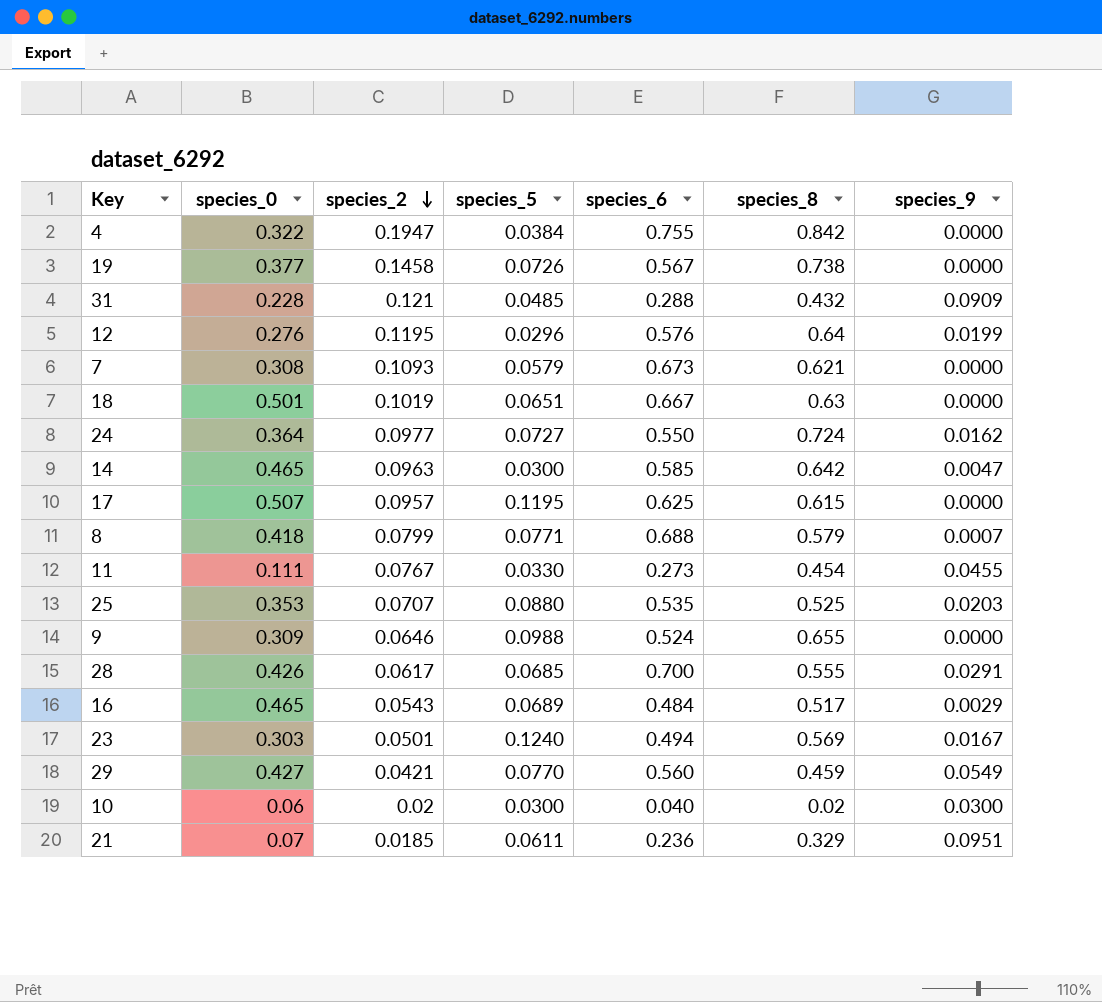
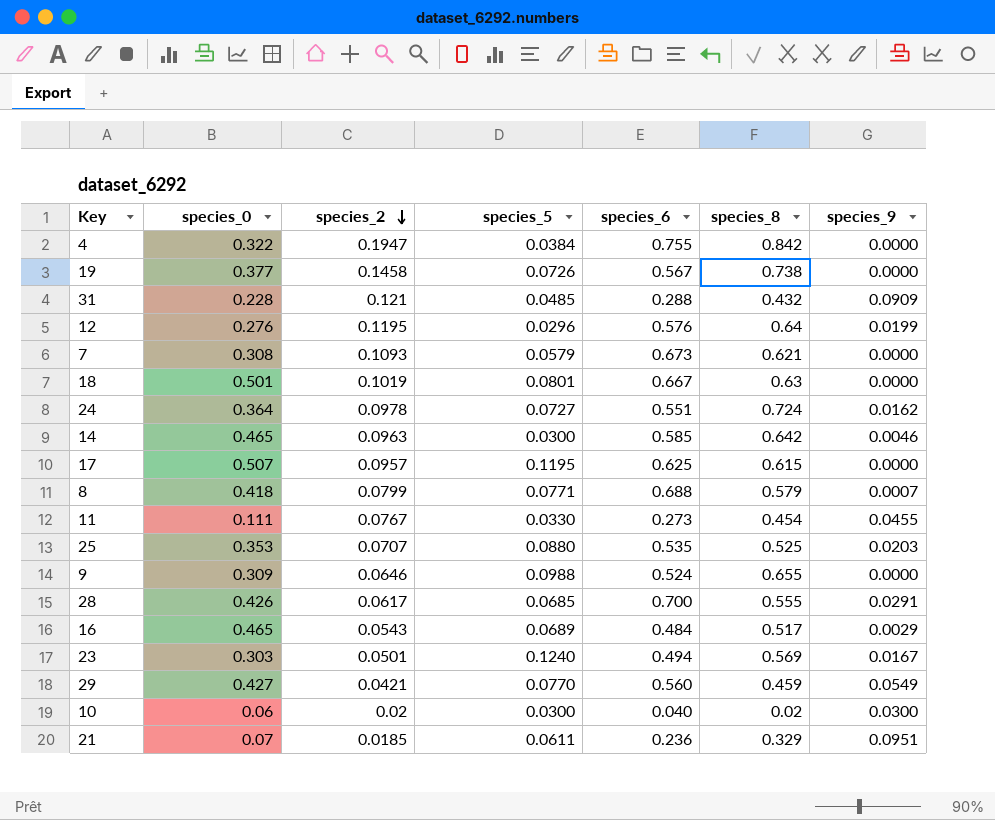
18 | species_5: 0.0651 -> 0.0801
24 | species_2: 0.0977 -> 0.0978
24 | species_6: 0.550 -> 0.551
14 | species_9: 0.0047 -> 0.0046

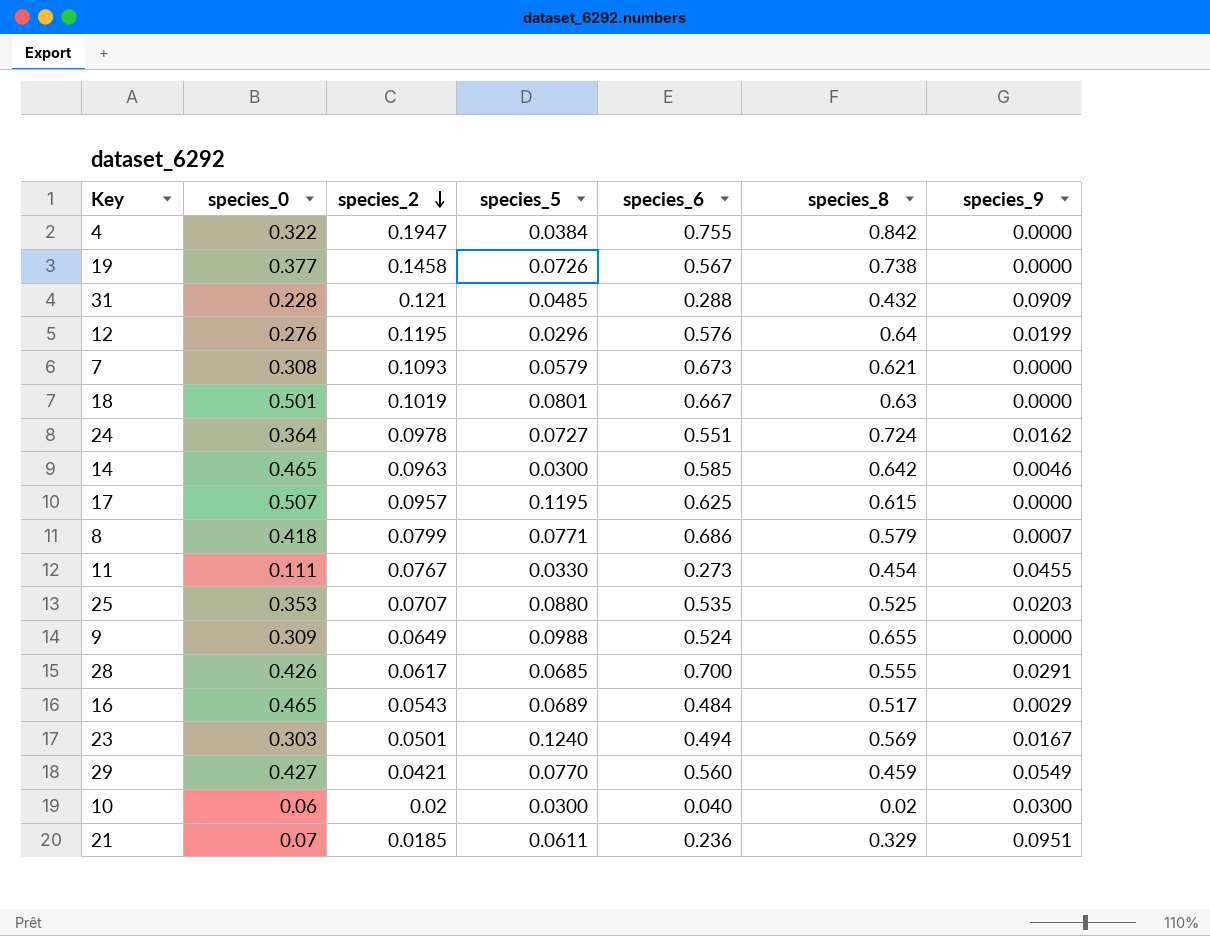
8 | species_6: 0.688 -> 0.686
9 | species_2: 0.0646 -> 0.0649

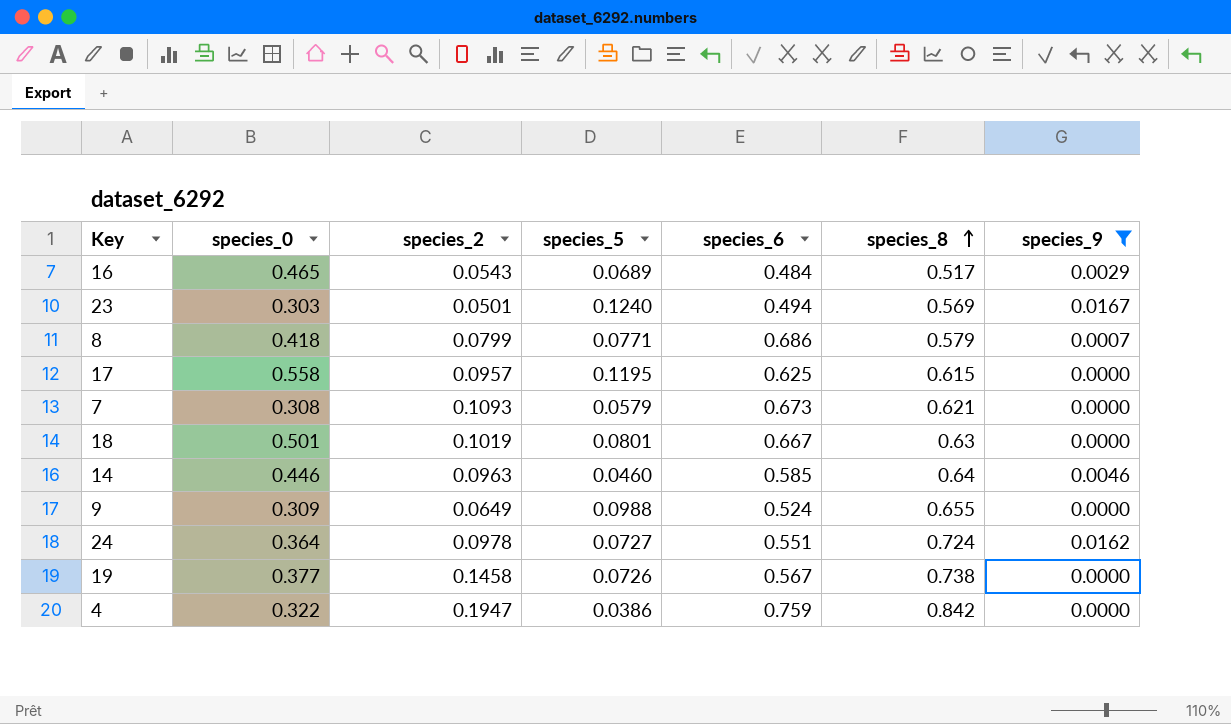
filter: none -> species_9 <= 0.0167
row order: species_2 descending -> species_8 ascending
17 | species_0: 0.507 -> 0.558
14 | species_0: 0.465 -> 0.446
14 | species_5: 0.0300 -> 0.0460
14 | species_8: 0.642 -> 0.64
4 | species_5: 0.0384 -> 0.0386
4 | species_6: 0.755 -> 0.759

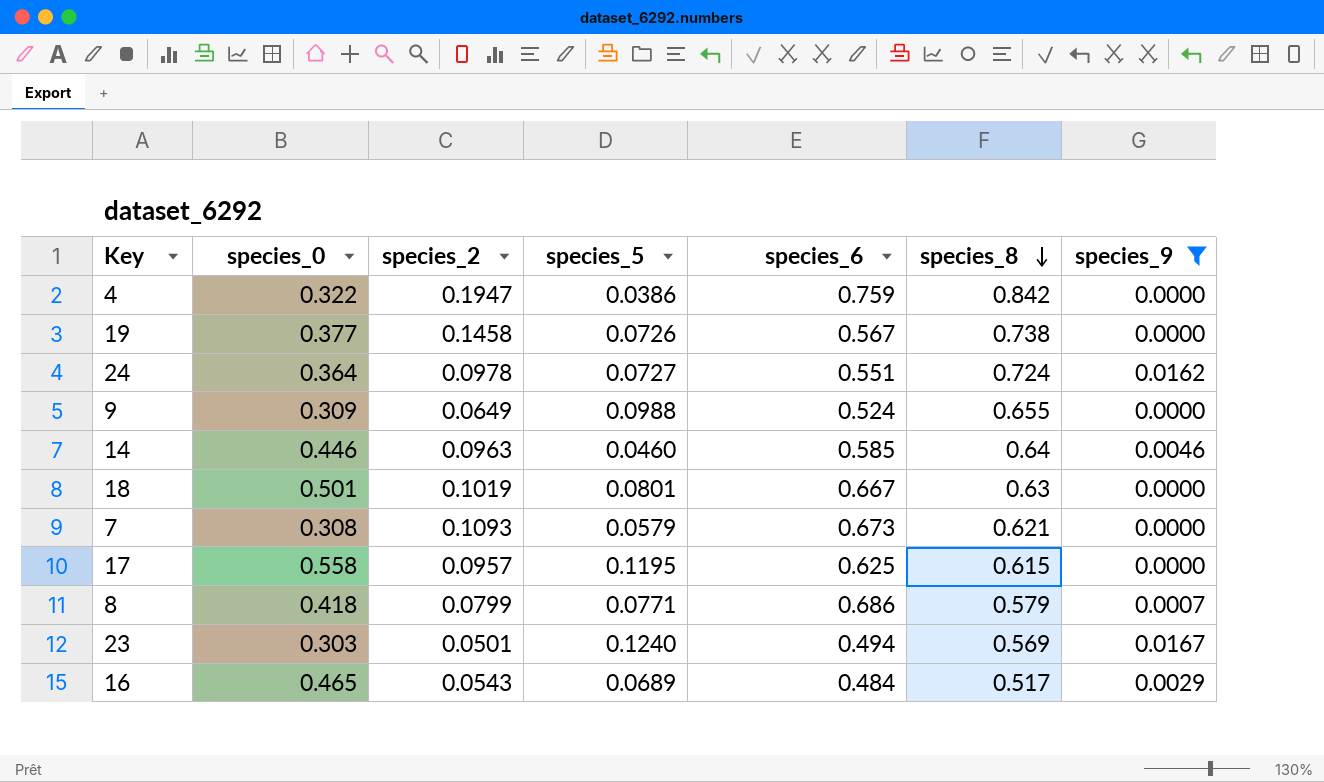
row order: species_8 ascending -> species_8 descending

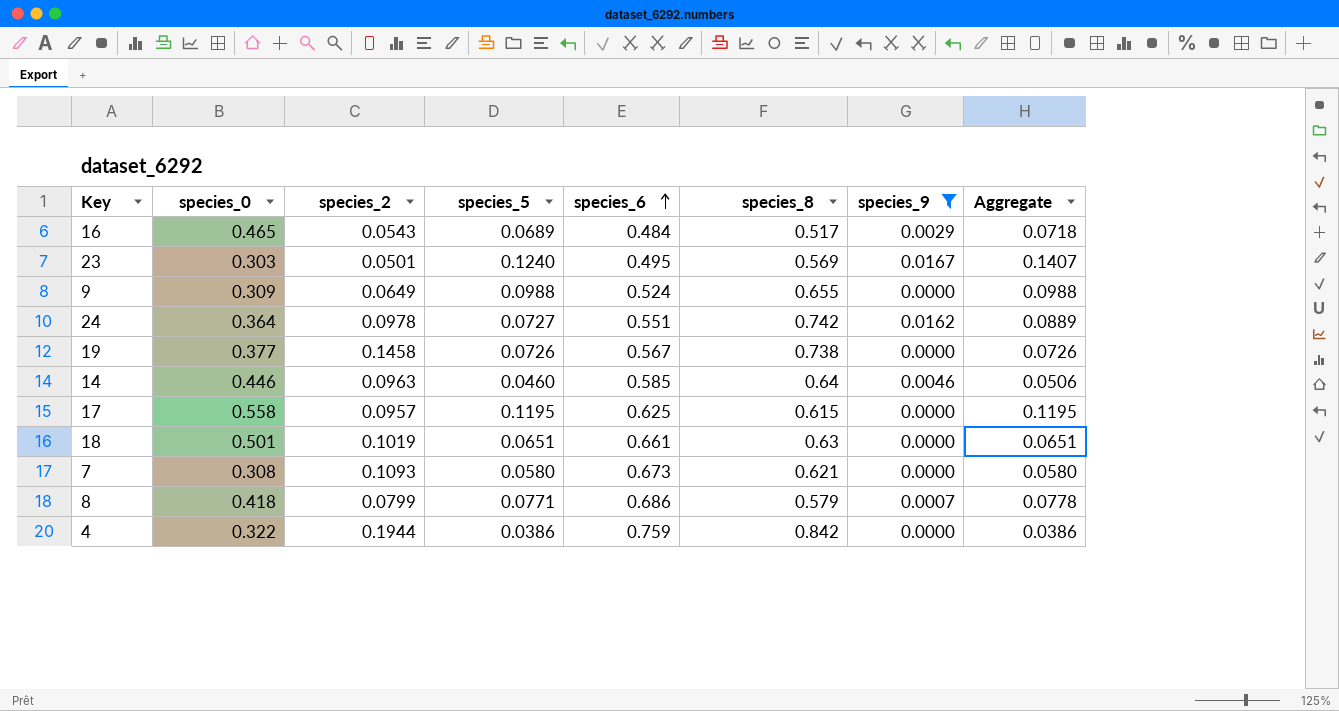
row order: species_8 descending -> species_6 ascending
column Aggregate | formula: none -> [species_5] + [species_9]
23 | species_6: 0.494 -> 0.495
24 | species_8: 0.724 -> 0.742
18 | species_5: 0.0801 -> 0.0651
18 | species_6: 0.667 -> 0.661
7 | species_5: 0.0579 -> 0.0580
4 | species_2: 0.1947 -> 0.1944

